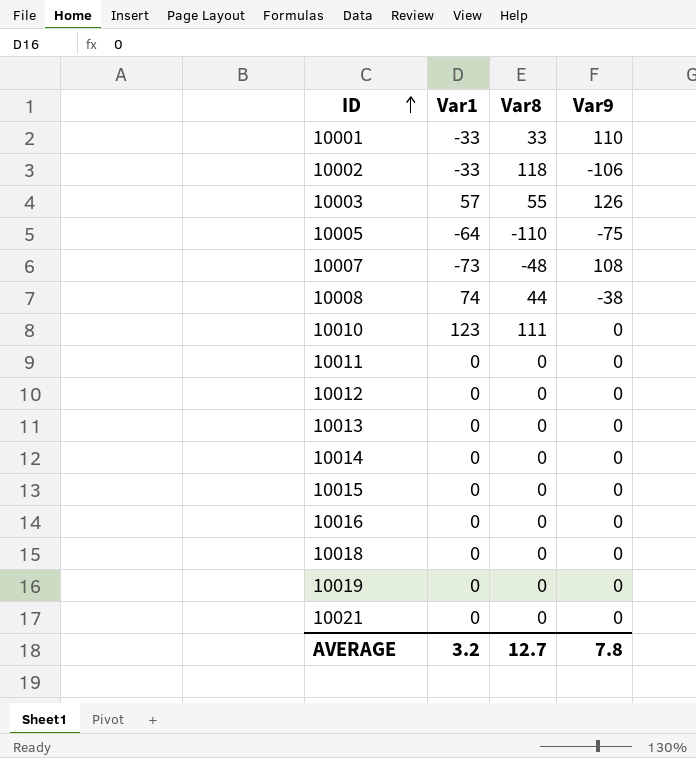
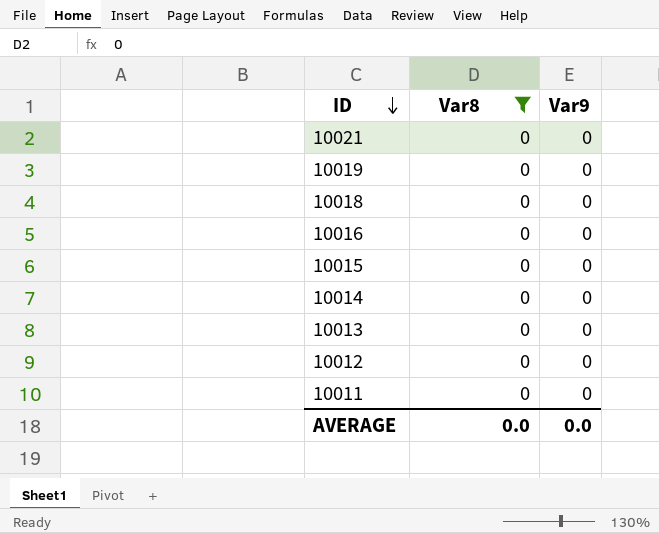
filter: none -> Var8 = 0
row order: ID ascending -> ID descending
column Var1 | position: 2 -> none
AVERAGE | Var8: 12.7 -> 0.0
AVERAGE | Var9: 7.8 -> 0.0

